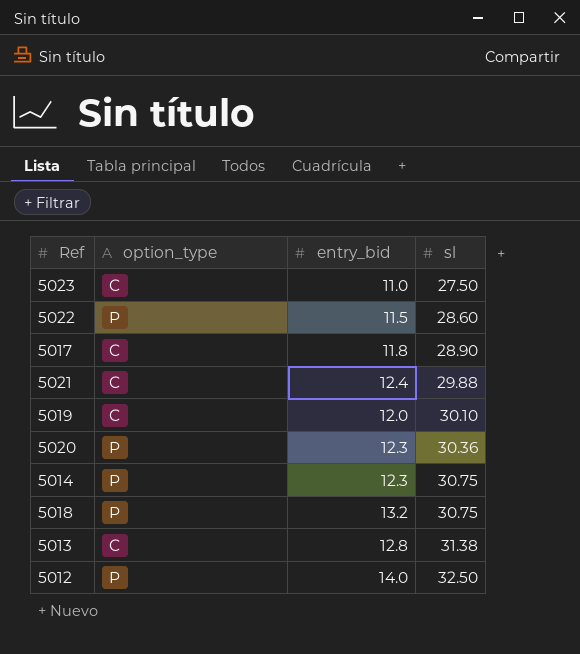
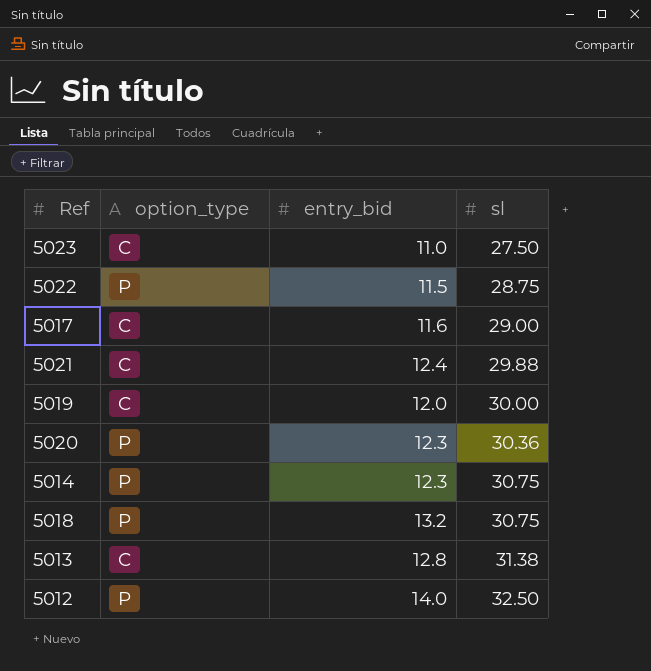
5022 | sl: 28.60 -> 28.75
5017 | entry_bid: 11.8 -> 11.6
5017 | sl: 28.90 -> 29.00
5019 | sl: 30.10 -> 30.00

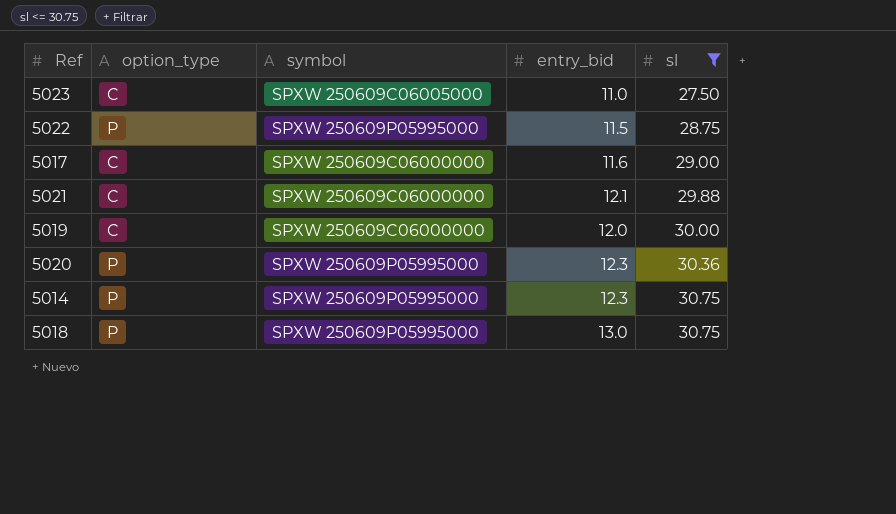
filter: none -> sl <= 30.75
column symbol | position: none -> 3
5021 | entry_bid: 12.4 -> 12.1
5018 | entry_bid: 13.2 -> 13.0

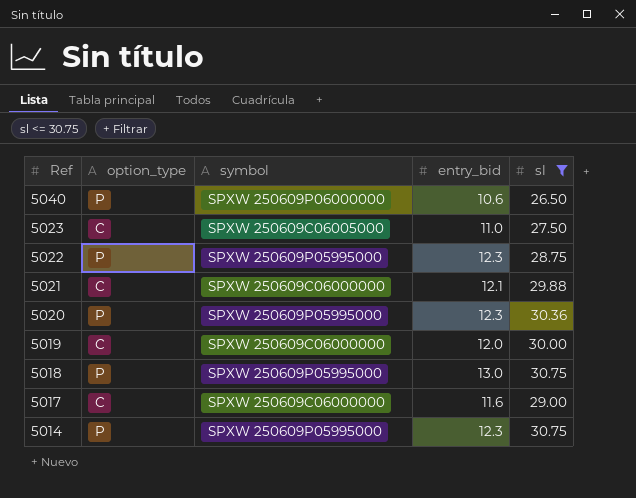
row order: sl ascending -> Ref descending
row 5040: none -> P | SPXW 250609P06000000 | 10.6 | 26.50
5022 | entry_bid: 11.5 -> 12.3

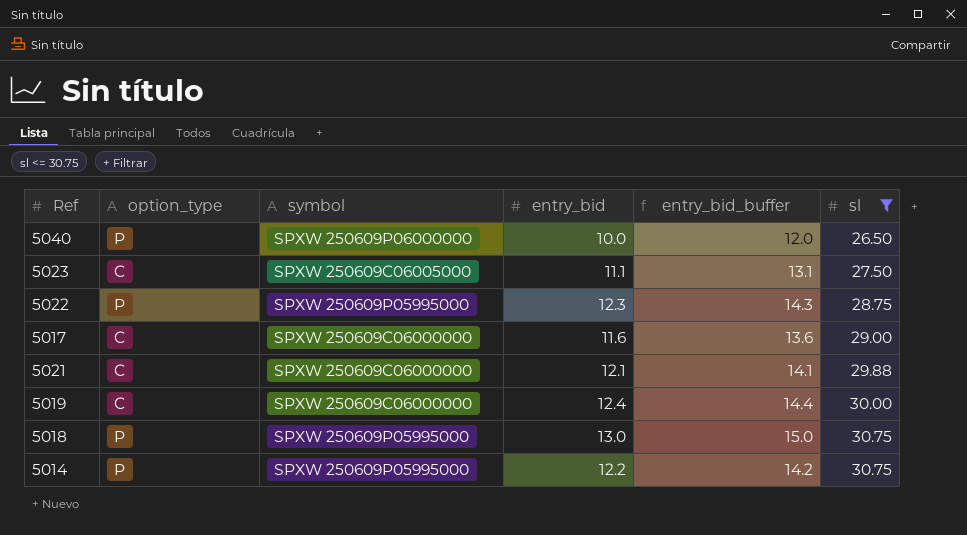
row order: Ref descending -> sl ascending
column entry_bid_buffer | formula: none -> [entry_bid] + 2
row 5020: P | SPXW 250609P05995000 | 12.3 | 30.36 -> none
5040 | entry_bid: 10.6 -> 10.0
5023 | entry_bid: 11.0 -> 11.1
5019 | entry_bid: 12.0 -> 12.4
5014 | entry_bid: 12.3 -> 12.2

